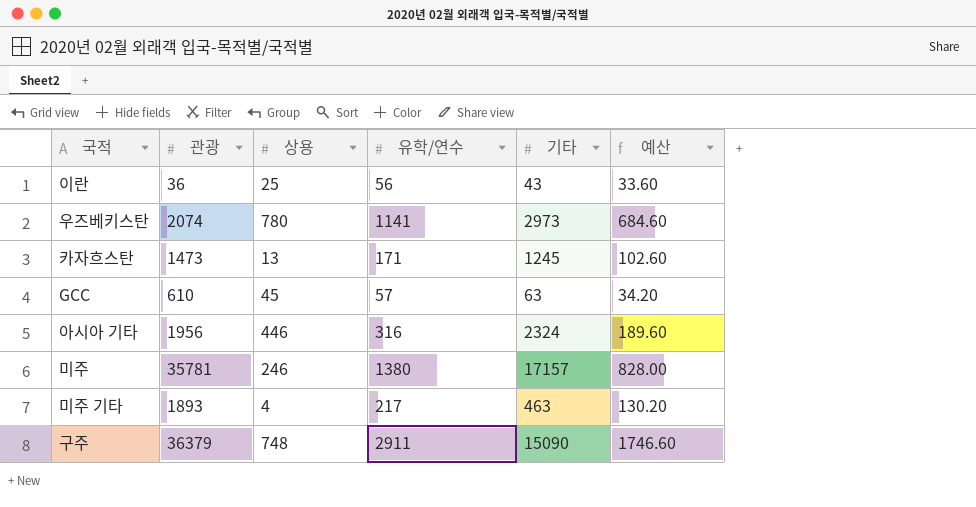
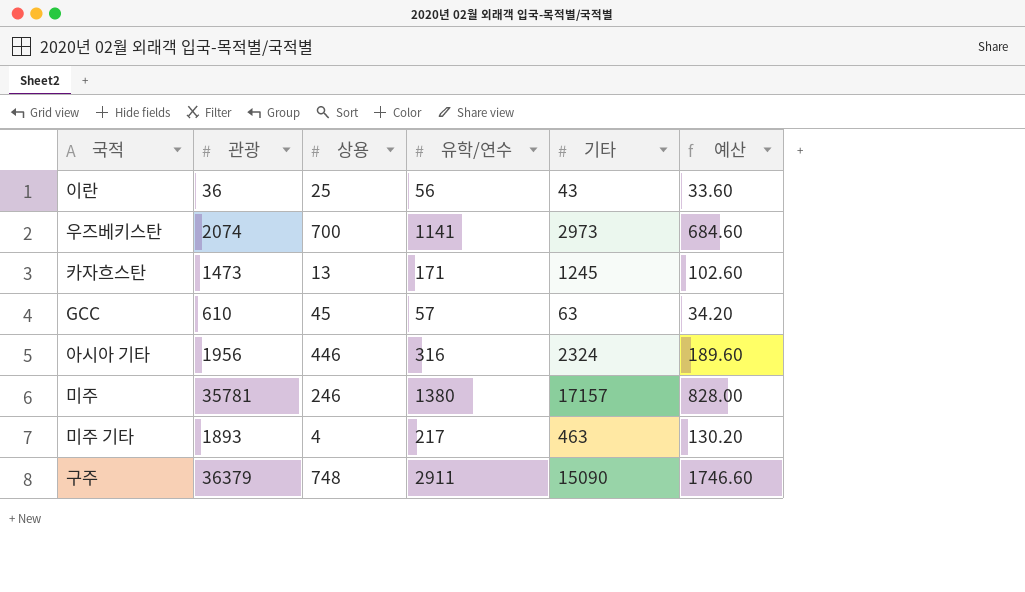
우즈베키스탄 | 상용: 780 -> 700

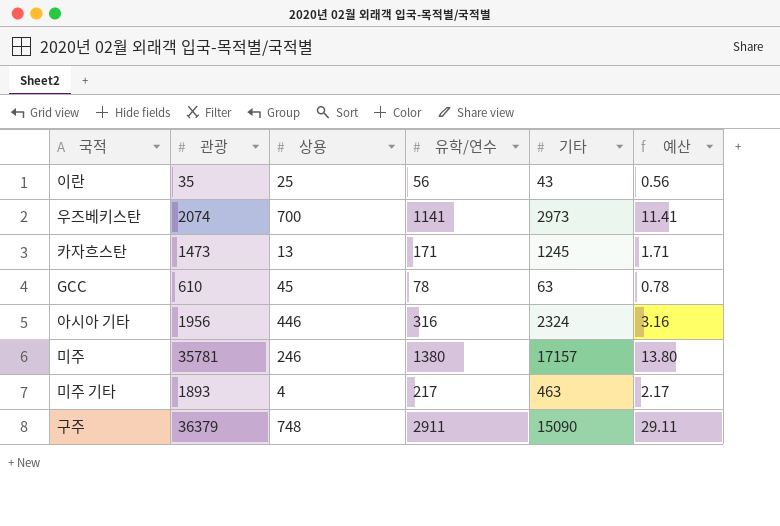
column 예산 | formula: [유학/연수] * 0.6 -> [유학/연수] * 0.01
이란 | 관광: 36 -> 35
GCC | 유학/연수: 57 -> 78

